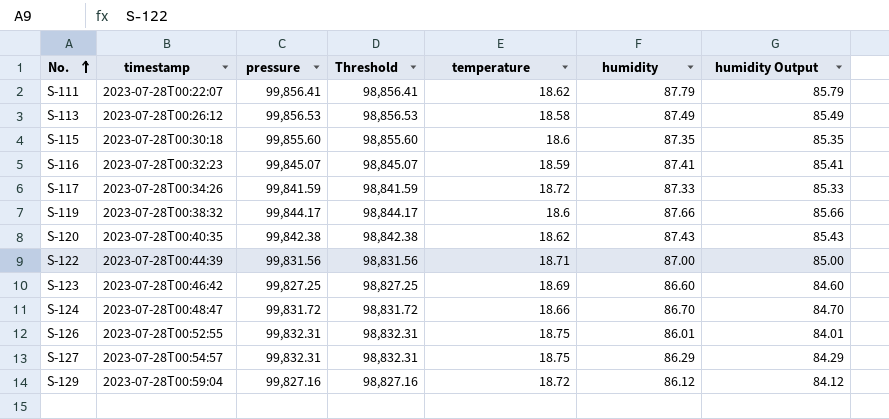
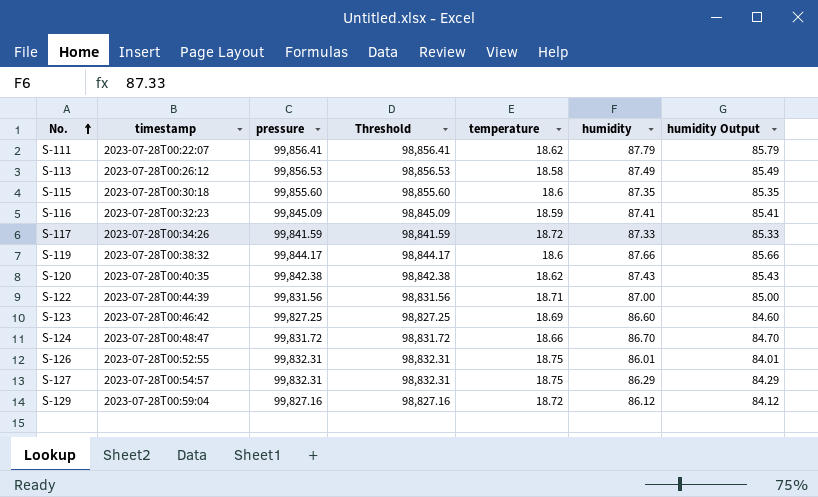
S-116 | pressure: 99,845.07 -> 99,845.09
S-116 | Threshold: 98,845.07 -> 98,845.09

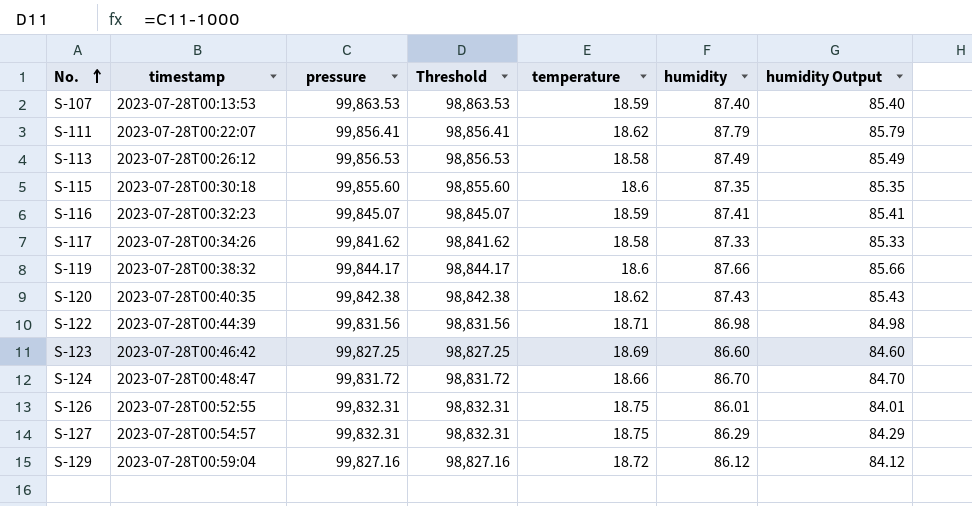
row S-107: none -> 2023-07-28T00:13:53 | 99,863.53 | 98,863.53 | 18.59 | 87.40 | 85.40
S-116 | pressure: 99,845.09 -> 99,845.07
S-116 | Threshold: 98,845.09 -> 98,845.07
S-117 | pressure: 99,841.59 -> 99,841.62
S-117 | Threshold: 98,841.59 -> 98,841.62
S-117 | temperature: 18.72 -> 18.58
S-122 | humidity: 87.00 -> 86.98
S-122 | humidity Output: 85.00 -> 84.98

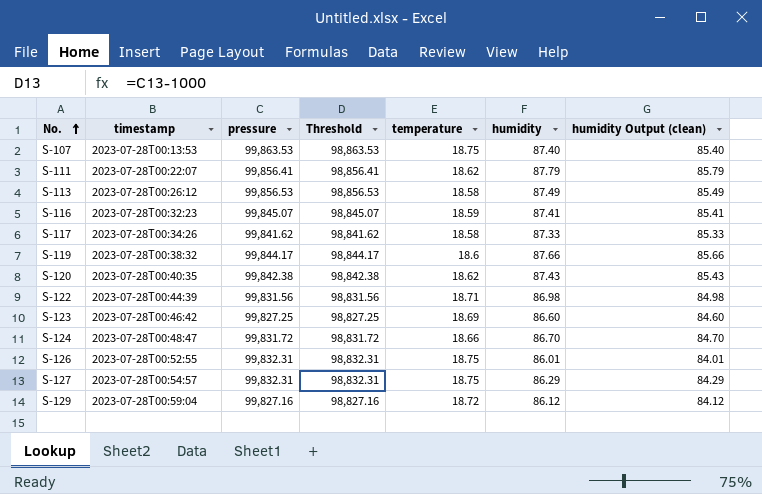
column name: humidity Output -> humidity Output (clean)
row S-115: 2023-07-28T00:30:18 | 99,855.60 | 98,855.60 | 18.6 | 87.35 | 85.35 -> none
S-107 | temperature: 18.59 -> 18.75

